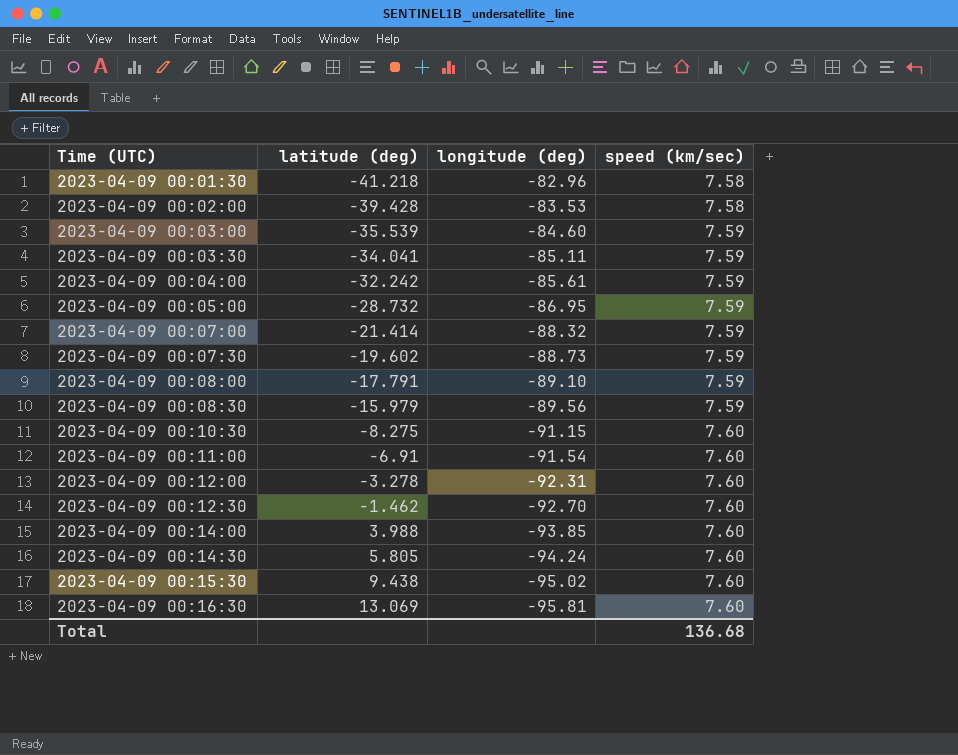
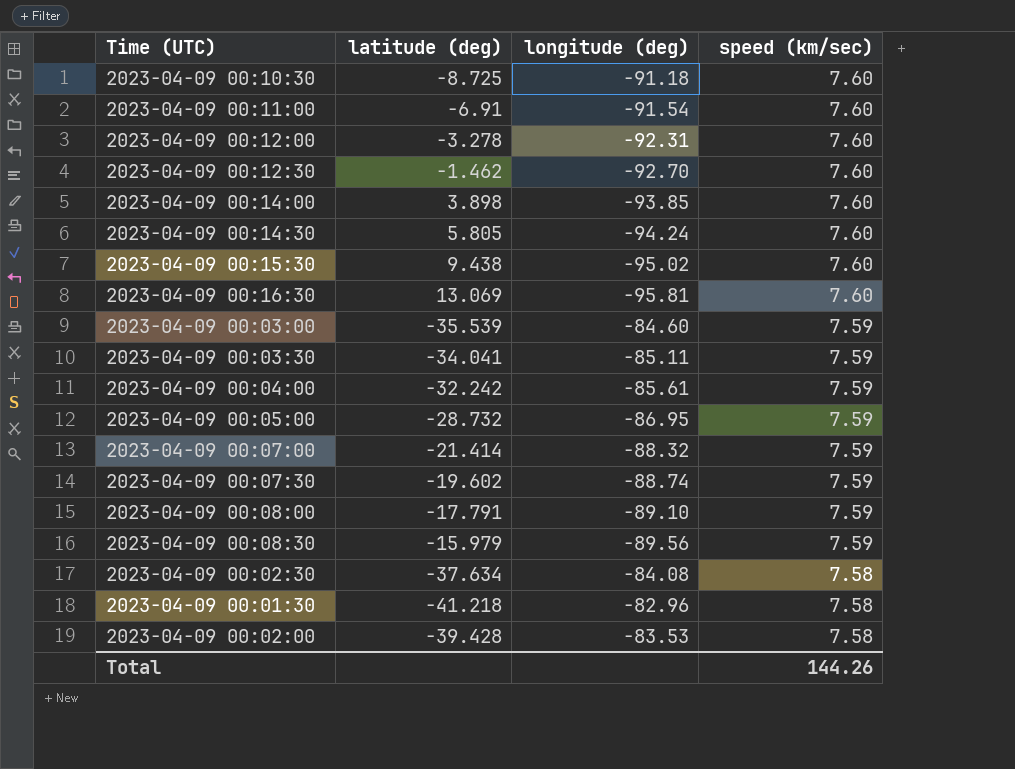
row order: Time (UTC) ascending -> speed (km/sec) descending
2023-04-09 00:10:30 | latitude (deg): -8.275 -> -8.725
2023-04-09 00:10:30 | longitude (deg): -91.15 -> -91.18
2023-04-09 00:14:00 | latitude (deg): 3.988 -> 3.898
2023-04-09 00:07:30 | longitude (deg): -88.73 -> -88.74
row 2023-04-09 00:02:30: none -> -37.634 | -84.08 | 7.58
Total | speed (km/sec): 136.68 -> 144.26

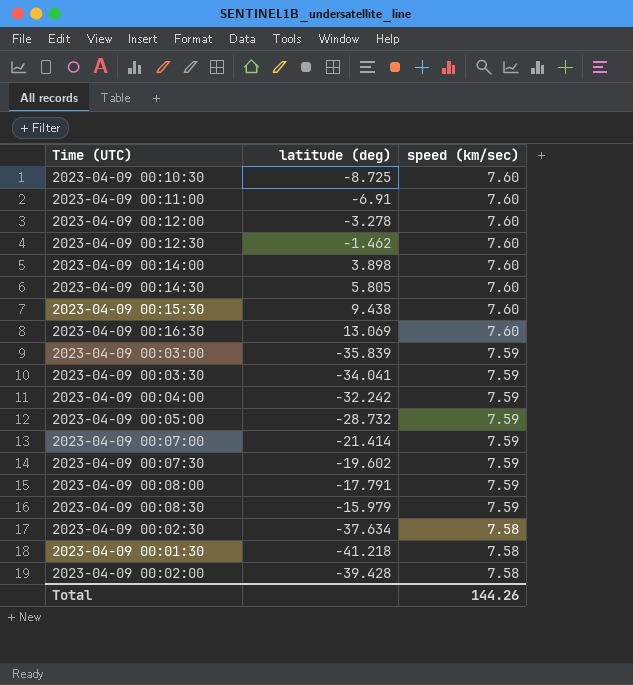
column longitude (deg) | position: 3 -> none
2023-04-09 00:03:00 | latitude (deg): -35.539 -> -35.839

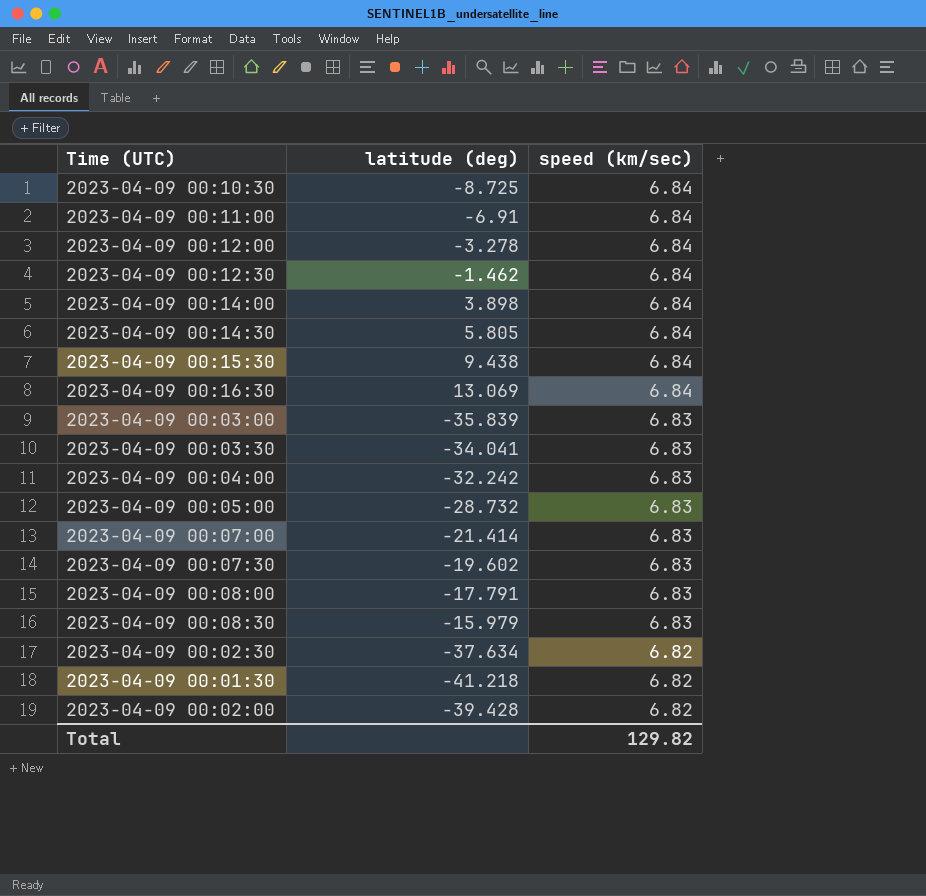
2023-04-09 00:10:30 | speed (km/sec): 7.60 -> 6.84
2023-04-09 00:11:00 | speed (km/sec): 7.60 -> 6.84
2023-04-09 00:12:00 | speed (km/sec): 7.60 -> 6.84
2023-04-09 00:12:30 | speed (km/sec): 7.60 -> 6.84
2023-04-09 00:14:00 | speed (km/sec): 7.60 -> 6.84
2023-04-09 00:14:30 | speed (km/sec): 7.60 -> 6.84
2023-04-09 00:15:30 | speed (km/sec): 7.60 -> 6.84
2023-04-09 00:16:30 | speed (km/sec): 7.60 -> 6.84
2023-04-09 00:03:00 | speed (km/sec): 7.59 -> 6.83
2023-04-09 00:03:30 | speed (km/sec): 7.59 -> 6.83
2023-04-09 00:04:00 | speed (km/sec): 7.59 -> 6.83
2023-04-09 00:05:00 | speed (km/sec): 7.59 -> 6.83
2023-04-09 00:07:00 | speed (km/sec): 7.59 -> 6.83
2023-04-09 00:07:30 | speed (km/sec): 7.59 -> 6.83
2023-04-09 00:08:00 | speed (km/sec): 7.59 -> 6.83
2023-04-09 00:08:30 | speed (km/sec): 7.59 -> 6.83
2023-04-09 00:02:30 | speed (km/sec): 7.58 -> 6.82
2023-04-09 00:01:30 | speed (km/sec): 7.58 -> 6.82
2023-04-09 00:02:00 | speed (km/sec): 7.58 -> 6.82
Total | speed (km/sec): 144.26 -> 129.82

